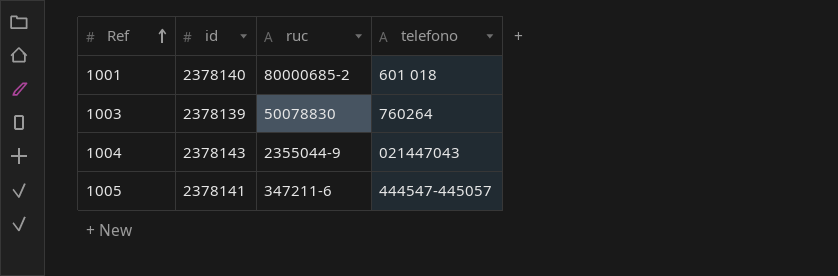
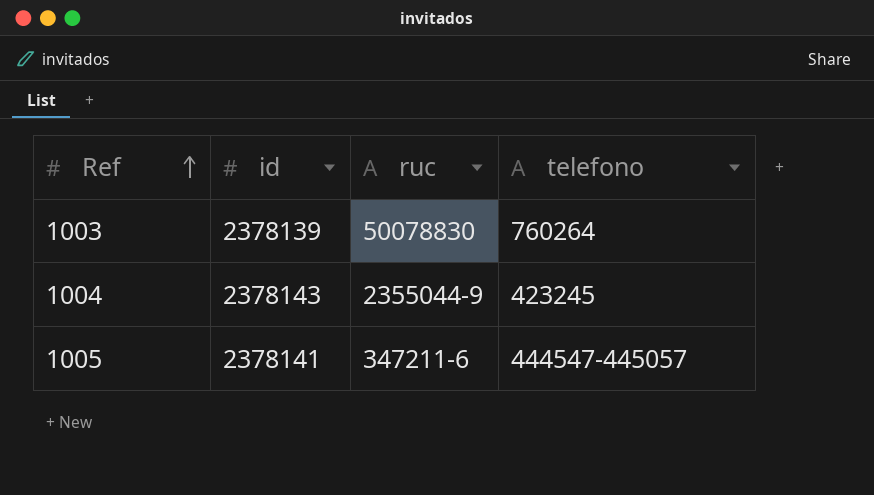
row 1001: 2378140 | 80000685-2 | 601 018 -> none
1004 | telefono: 021447043 -> 423245

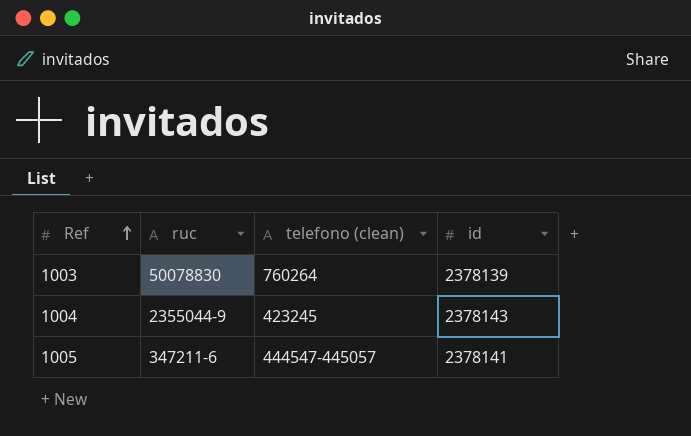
column name: telefono -> telefono (clean)
column id | position: 2 -> 4

